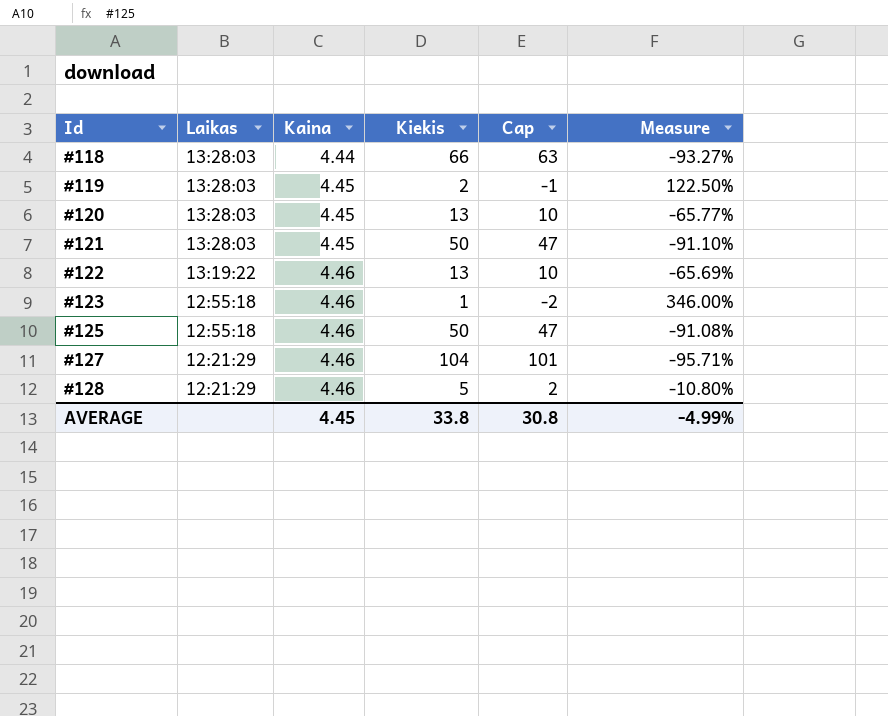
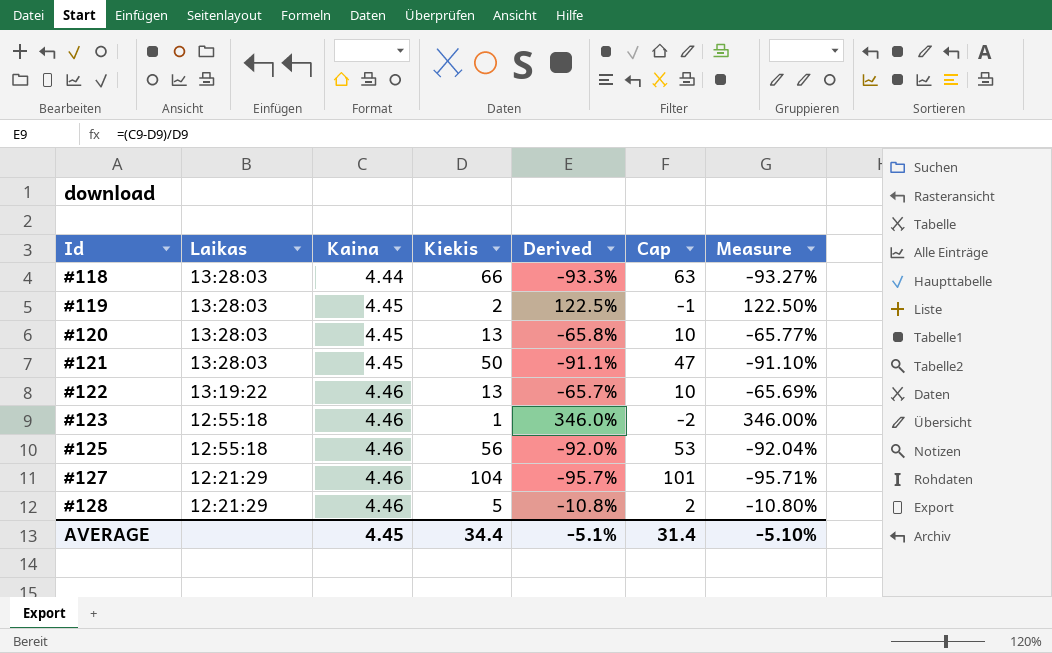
column Derived | formula: none -> ([Kaina] - [Kiekis]) / [Kiekis]
#125 | Kiekis: 50 -> 56
#125 | Cap: 47 -> 53
#125 | Measure: -91.08% -> -92.04%
AVERAGE | Kiekis: 33.8 -> 34.4
AVERAGE | Cap: 30.8 -> 31.4
AVERAGE | Measure: -4.99% -> -5.10%

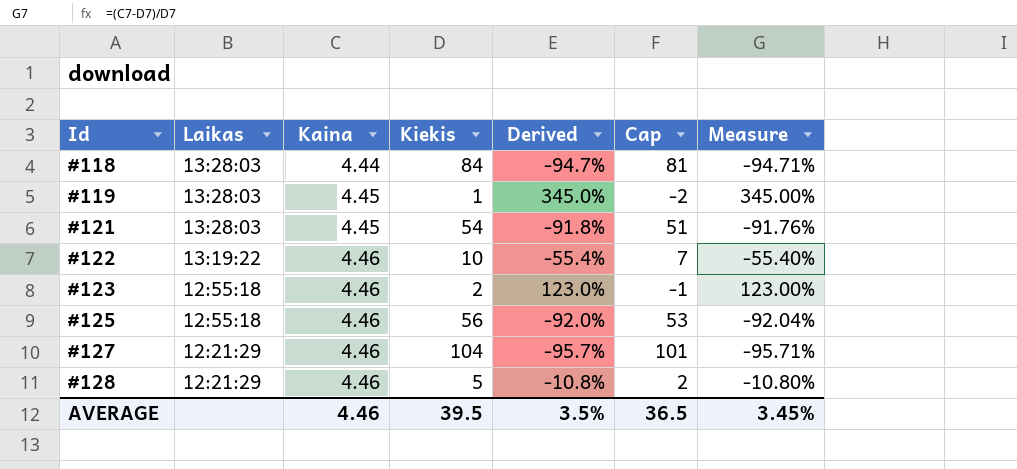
row #120: 13:28:03 | 4.45 | 13 | -65.8% | 10 | -65.77% -> none
#118 | Kiekis: 66 -> 84
#118 | Derived: -93.3% -> -94.7%
#118 | Cap: 63 -> 81
#118 | Measure: -93.27% -> -94.71%
#119 | Kiekis: 2 -> 1
#119 | Derived: 122.5% -> 345.0%
#119 | Cap: -1 -> -2
#119 | Measure: 122.50% -> 345.00%
#121 | Kiekis: 50 -> 54
#121 | Derived: -91.1% -> -91.8%
#121 | Cap: 47 -> 51
#121 | Measure: -91.10% -> -91.76%
#122 | Kiekis: 13 -> 10
#122 | Derived: -65.7% -> -55.4%
#122 | Cap: 10 -> 7
#122 | Measure: -65.69% -> -55.40%
#123 | Kiekis: 1 -> 2
#123 | Derived: 346.0% -> 123.0%
#123 | Cap: -2 -> -1
#123 | Measure: 346.00% -> 123.00%
AVERAGE | Kaina: 4.45 -> 4.46
AVERAGE | Kiekis: 34.4 -> 39.5
AVERAGE | Derived: -5.1% -> 3.5%
AVERAGE | Cap: 31.4 -> 36.5
AVERAGE | Measure: -5.10% -> 3.45%

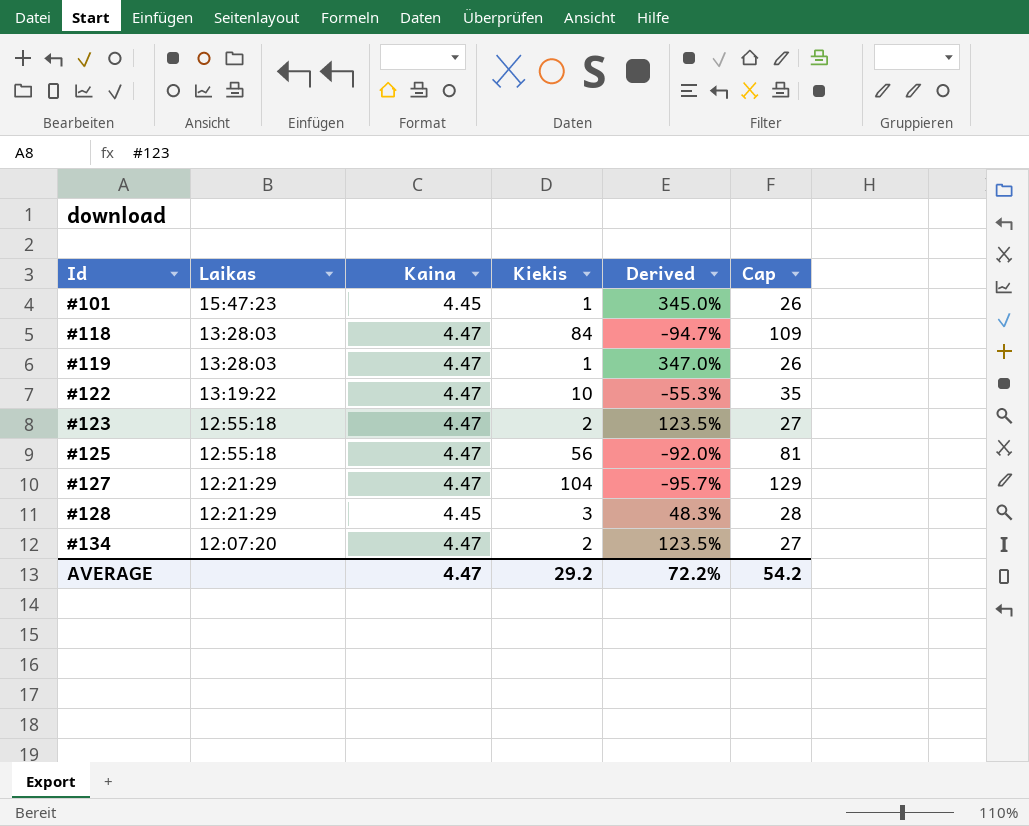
column Measure | formula: ([Kaina] - [Kiekis]) / [Kiekis] -> none
column Cap | formula: [Kiekis] - 3 -> [Kiekis] + 25
row #121: 13:28:03 | 4.45 | 54 | -91.8% | 51 | -91.76% -> none
row #101: none -> 15:47:23 | 4.45 | 1 | 345.0% | 26
#118 | Kaina: 4.44 -> 4.47
#119 | Kaina: 4.45 -> 4.47
#119 | Derived: 345.0% -> 347.0%
#122 | Kaina: 4.46 -> 4.47
#122 | Derived: -55.4% -> -55.3%
#123 | Kaina: 4.46 -> 4.47
#123 | Derived: 123.0% -> 123.5%
#125 | Kaina: 4.46 -> 4.47
#127 | Kaina: 4.46 -> 4.47
#128 | Kaina: 4.46 -> 4.45
#128 | Kiekis: 5 -> 3
#128 | Derived: -10.8% -> 48.3%
row #134: none -> 12:07:20 | 4.47 | 2 | 123.5% | 27
AVERAGE | Kaina: 4.46 -> 4.47
AVERAGE | Kiekis: 39.5 -> 29.2
AVERAGE | Derived: 3.5% -> 72.2%
AVERAGE | Cap: 36.5 -> 54.2

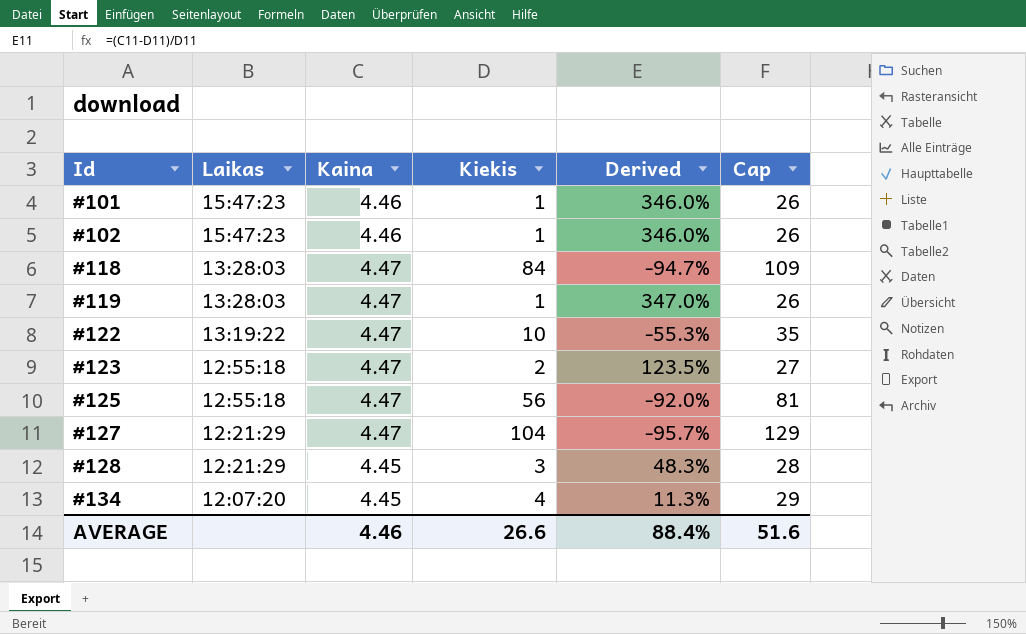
#101 | Kaina: 4.45 -> 4.46
#101 | Derived: 345.0% -> 346.0%
row #102: none -> 15:47:23 | 4.46 | 1 | 346.0% | 26
#134 | Kaina: 4.47 -> 4.45
#134 | Kiekis: 2 -> 4
#134 | Derived: 123.5% -> 11.3%
#134 | Cap: 27 -> 29
AVERAGE | Kaina: 4.47 -> 4.46
AVERAGE | Kiekis: 29.2 -> 26.6
AVERAGE | Derived: 72.2% -> 88.4%
AVERAGE | Cap: 54.2 -> 51.6

